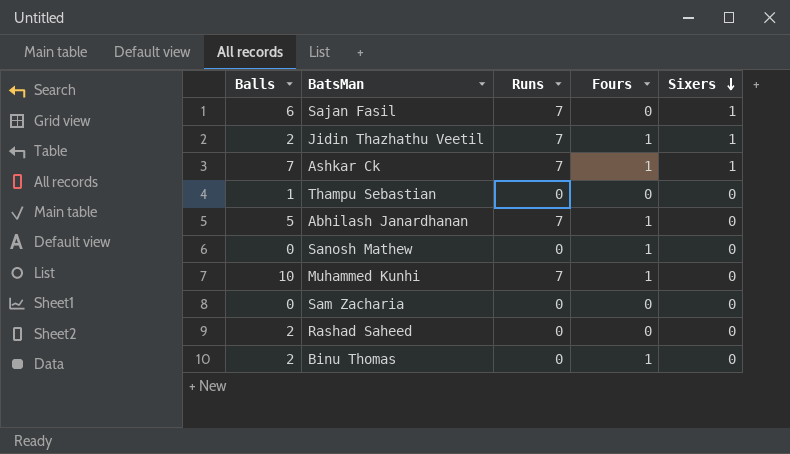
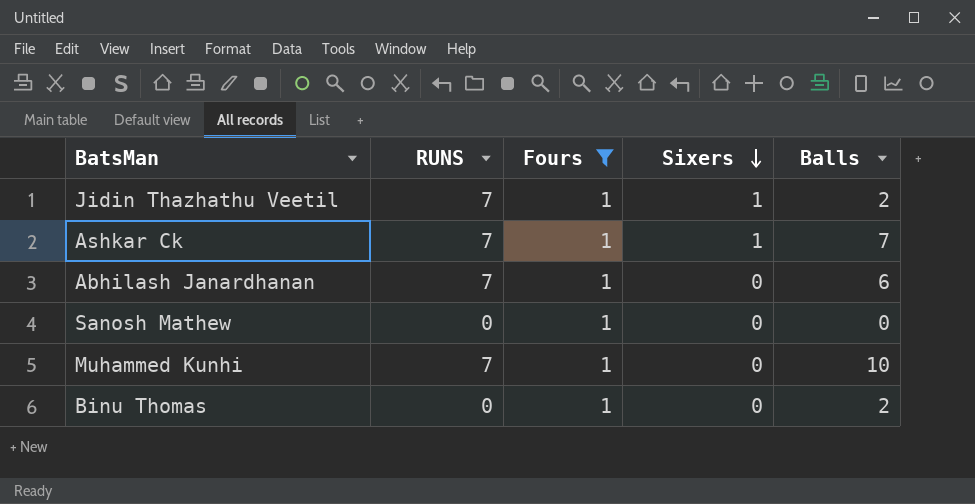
filter: none -> Fours = 1
column name: Runs -> RUNS
column Balls | position: 1 -> 5
Abhilash Janardhanan | Balls: 5 -> 6

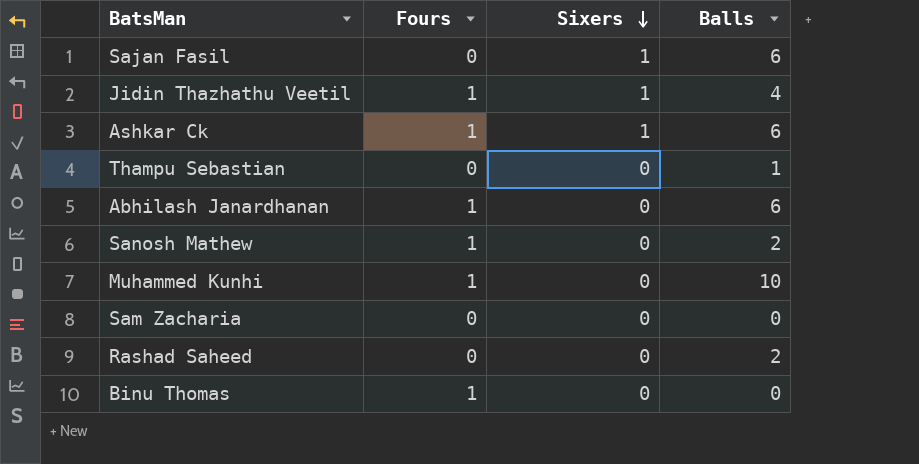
filter: Fours = 1 -> none
column RUNS | position: 2 -> none
Jidin Thazhathu Veetil | Balls: 2 -> 4
Ashkar Ck | Balls: 7 -> 6
Sanosh Mathew | Balls: 0 -> 2
Binu Thomas | Balls: 2 -> 0

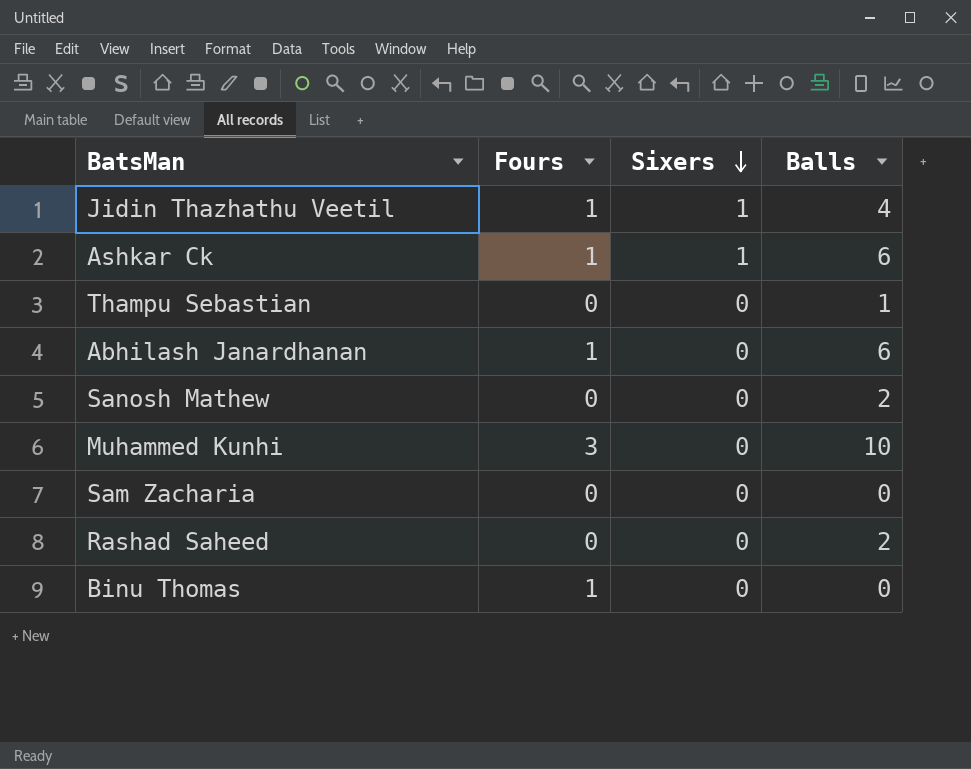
row Sajan Fasil: 0 | 1 | 6 -> none
Sanosh Mathew | Fours: 1 -> 0
Muhammed Kunhi | Fours: 1 -> 3

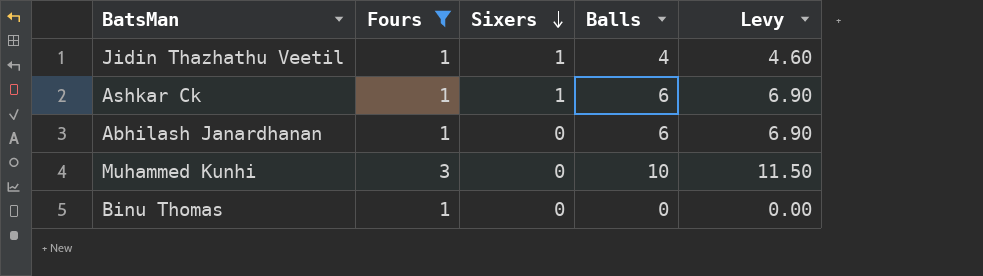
filter: none -> Fours != 0
column Levy | formula: none -> [Balls] * 1.15

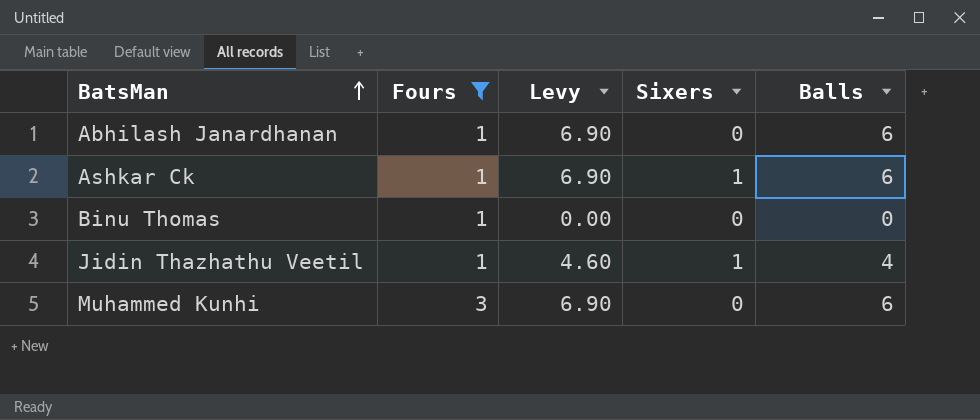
row order: Sixers descending -> BatsMan ascending
column Levy | position: 5 -> 3
Muhammed Kunhi | Levy: 11.50 -> 6.90
Muhammed Kunhi | Balls: 10 -> 6

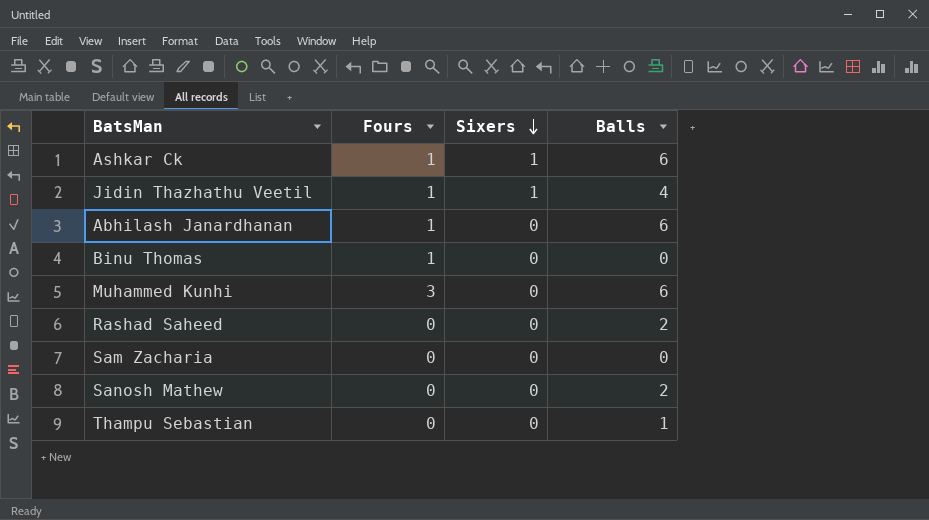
filter: Fours != 0 -> none
row order: BatsMan ascending -> Sixers descending
column Levy | formula: [Balls] * 1.15 -> none

